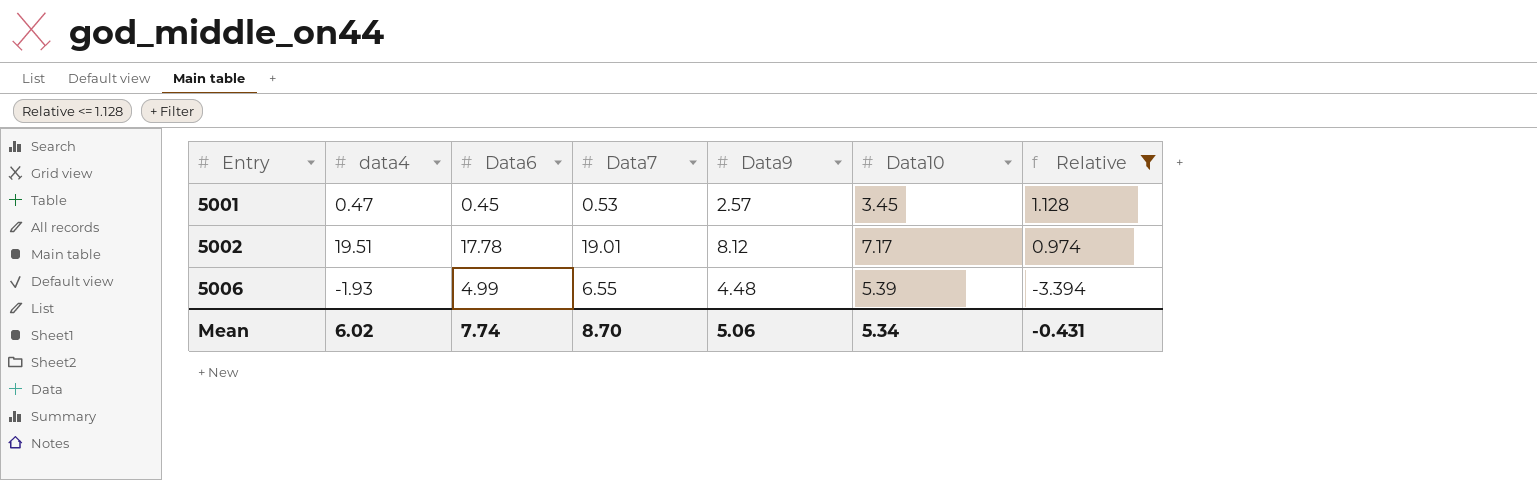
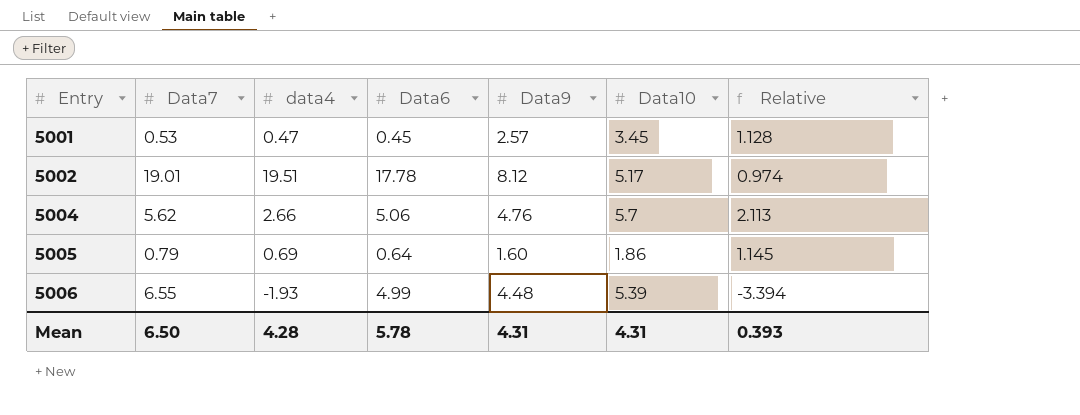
filter: Relative <= 1.128 -> none
column Data7 | position: 4 -> 2
5002 | Data10: 7.17 -> 5.17
Mean | Data7: 8.70 -> 6.50
Mean | data4: 6.02 -> 4.28
Mean | Data6: 7.74 -> 5.78
Mean | Data9: 5.06 -> 4.31
Mean | Data10: 5.34 -> 4.31
Mean | Relative: -0.431 -> 0.393

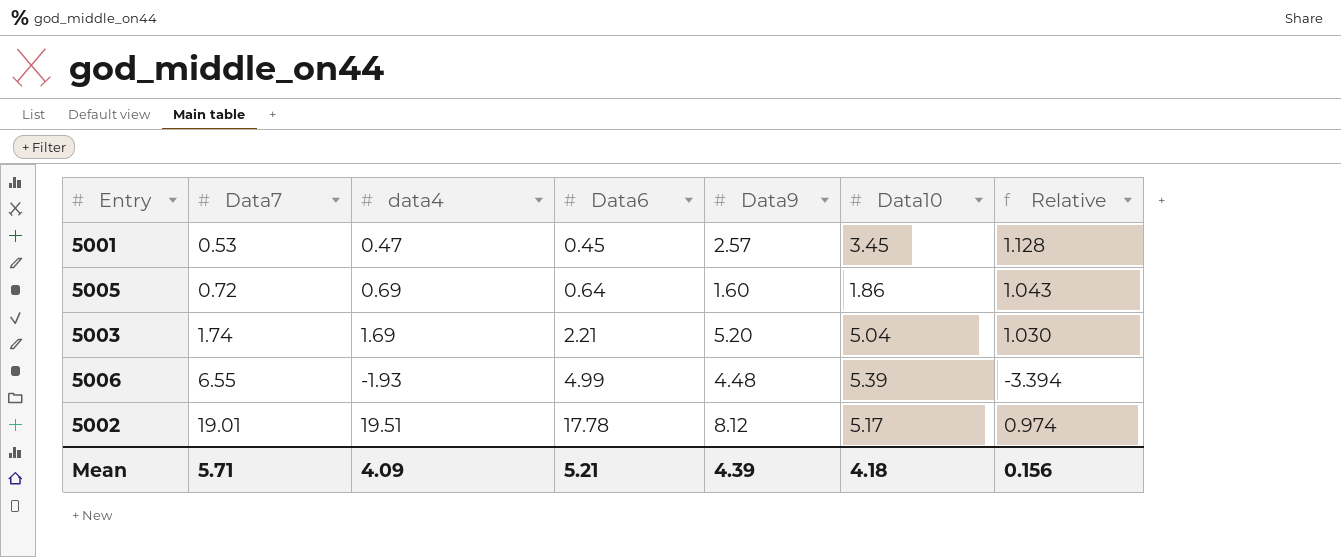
row order: Entry ascending -> Data7 ascending
row 5004: 5.62 | 2.66 | 5.06 | 4.76 | 5.7 | 2.113 -> none
5005 | Data7: 0.79 -> 0.72
5005 | Relative: 1.145 -> 1.043
row 5003: none -> 1.74 | 1.69 | 2.21 | 5.20 | 5.04 | 1.030
Mean | Data7: 6.50 -> 5.71
Mean | data4: 4.28 -> 4.09
Mean | Data6: 5.78 -> 5.21
Mean | Data9: 4.31 -> 4.39
Mean | Data10: 4.31 -> 4.18
Mean | Relative: 0.393 -> 0.156

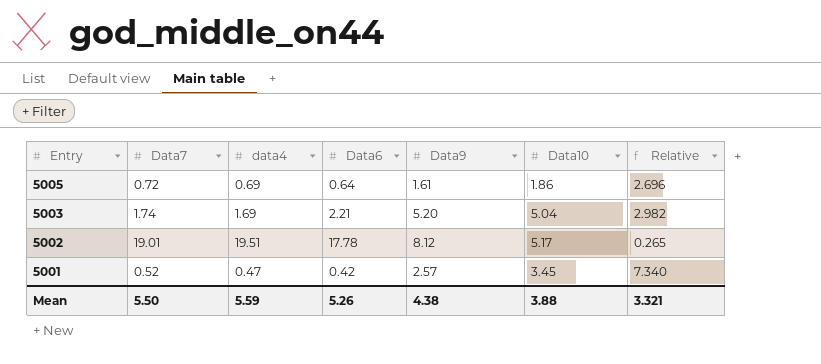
row order: Data7 ascending -> Entry descending
column Relative | formula: [Data7] / [data4] -> [Data10] / [data4]
row 5006: 6.55 | -1.93 | 4.99 | 4.48 | 5.39 | -3.394 -> none
5005 | Data9: 1.60 -> 1.61
5001 | Data7: 0.53 -> 0.52
5001 | Data6: 0.45 -> 0.42
Mean | Data7: 5.71 -> 5.50
Mean | data4: 4.09 -> 5.59
Mean | Data6: 5.21 -> 5.26
Mean | Data9: 4.39 -> 4.38
Mean | Data10: 4.18 -> 3.88
Mean | Relative: 0.156 -> 3.321

